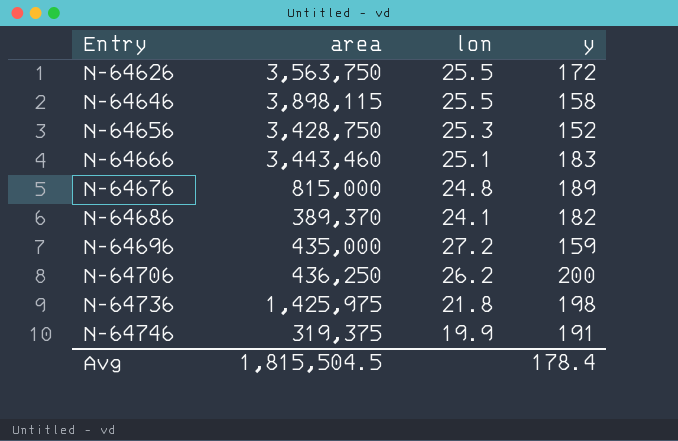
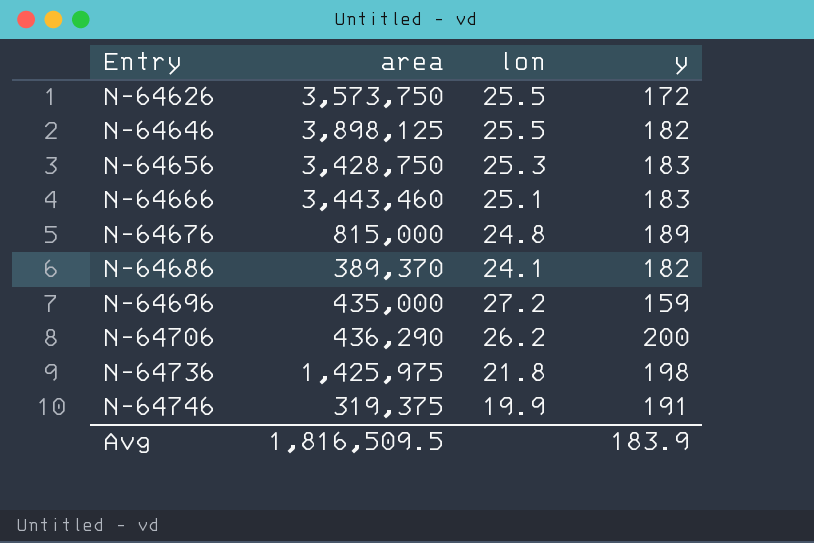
N-64626 | area: 3,563,750 -> 3,573,750
N-64646 | area: 3,898,115 -> 3,898,125
N-64646 | y: 158 -> 182
N-64656 | y: 152 -> 183
N-64706 | area: 436,250 -> 436,290
Avg | area: 1,815,504.5 -> 1,816,509.5
Avg | y: 178.4 -> 183.9

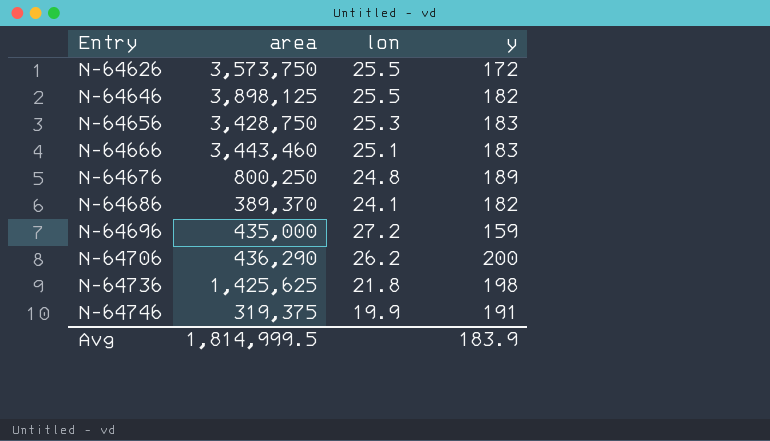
N-64676 | area: 815,000 -> 800,250
N-64736 | area: 1,425,975 -> 1,425,625
Avg | area: 1,816,509.5 -> 1,814,999.5

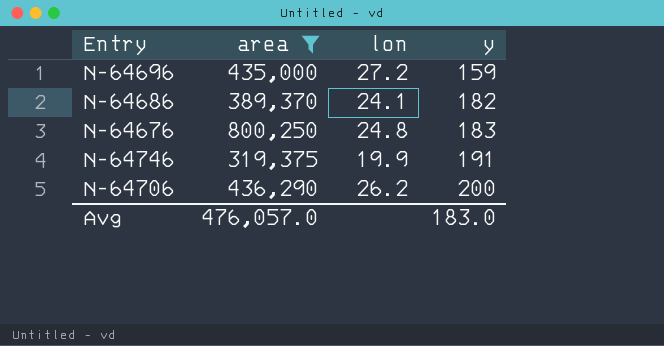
filter: none -> area <= 800,250
row order: Entry ascending -> y ascending
N-64676 | y: 189 -> 183
Avg | area: 1,814,999.5 -> 476,057.0
Avg | y: 183.9 -> 183.0

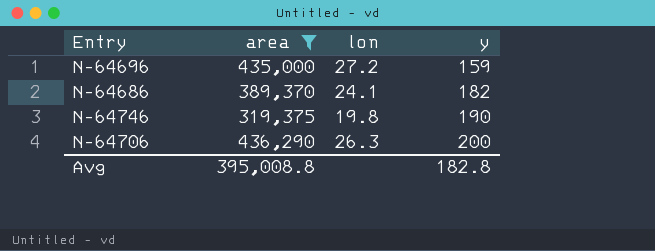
row N-64676: 800,250 | 24.8 | 183 -> none
N-64746 | lon: 19.9 -> 19.8
N-64746 | y: 191 -> 190
N-64706 | lon: 26.2 -> 26.3
Avg | area: 476,057.0 -> 395,008.8
Avg | y: 183.0 -> 182.8

